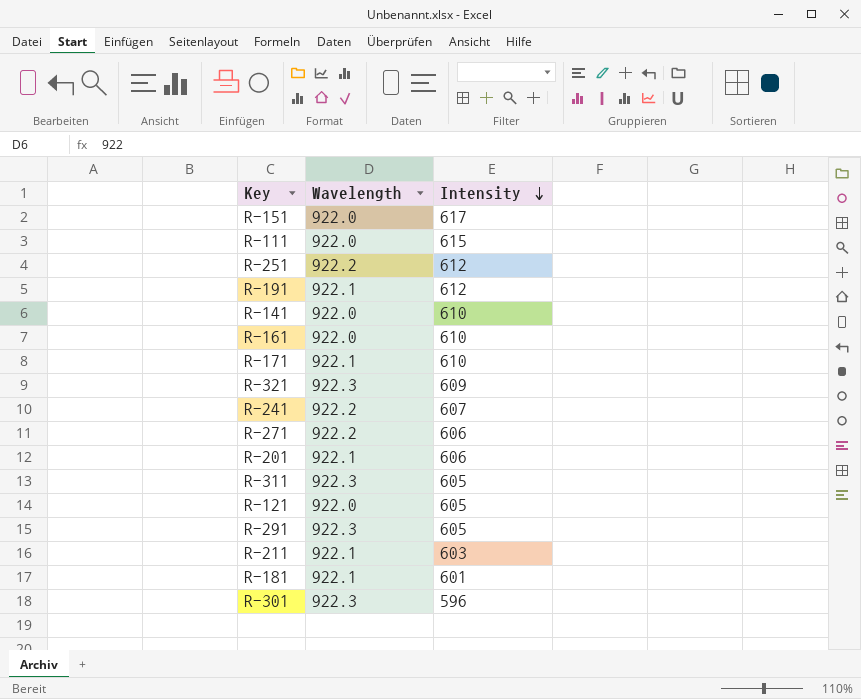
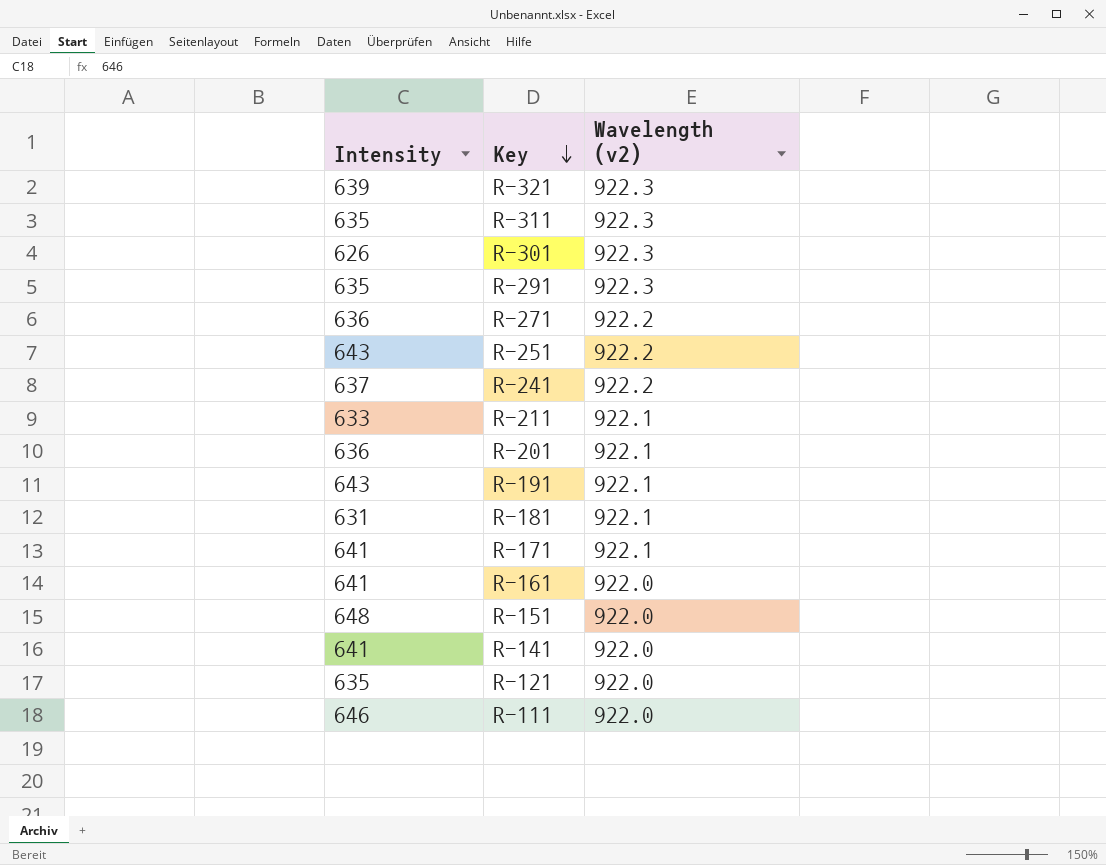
row order: Intensity descending -> Key descending
column Intensity | position: 3 -> 1
column name: Wavelength -> Wavelength (v2)
R-321 | Intensity: 609 -> 639
R-311 | Intensity: 605 -> 635
R-301 | Intensity: 596 -> 626
R-291 | Intensity: 605 -> 635
R-271 | Intensity: 606 -> 636
R-251 | Intensity: 612 -> 643
R-241 | Intensity: 607 -> 637
R-211 | Intensity: 603 -> 633
R-201 | Intensity: 606 -> 636
R-191 | Intensity: 612 -> 643
R-181 | Intensity: 601 -> 631
R-171 | Intensity: 610 -> 641
R-161 | Intensity: 610 -> 641
R-151 | Intensity: 617 -> 648
R-141 | Intensity: 610 -> 641
R-121 | Intensity: 605 -> 635
R-111 | Intensity: 615 -> 646

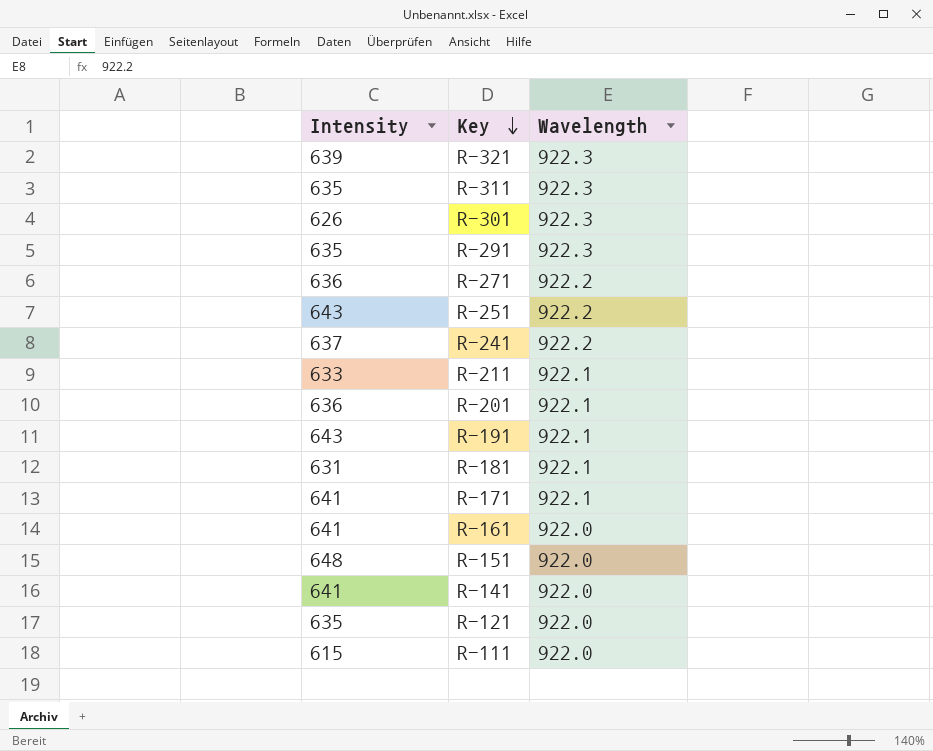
column name: Wavelength (v2) -> Wavelength
R-111 | Intensity: 646 -> 615

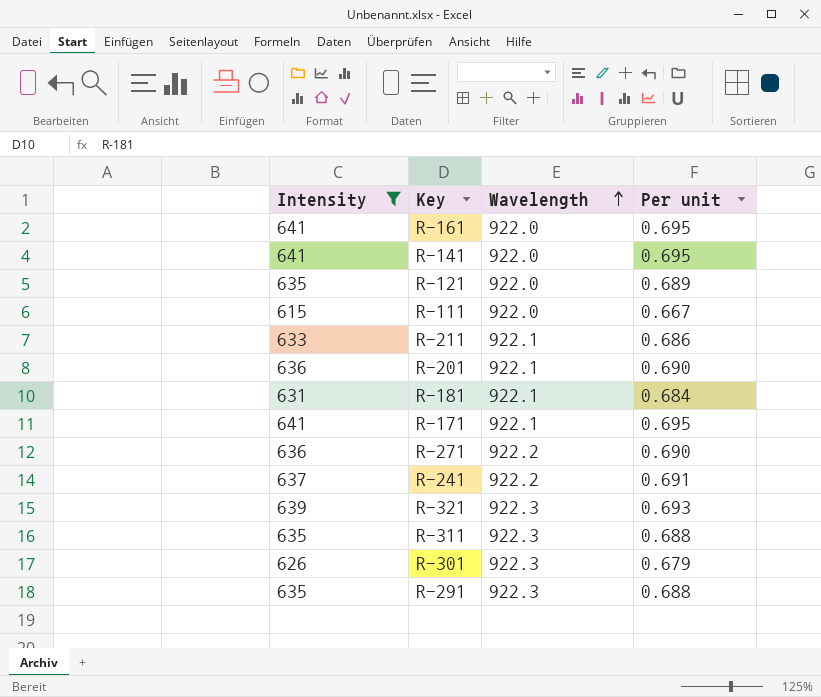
filter: none -> Intensity <= 641
row order: Key descending -> Wavelength ascending
column Per unit | formula: none -> [Intensity] / [Wavelength]

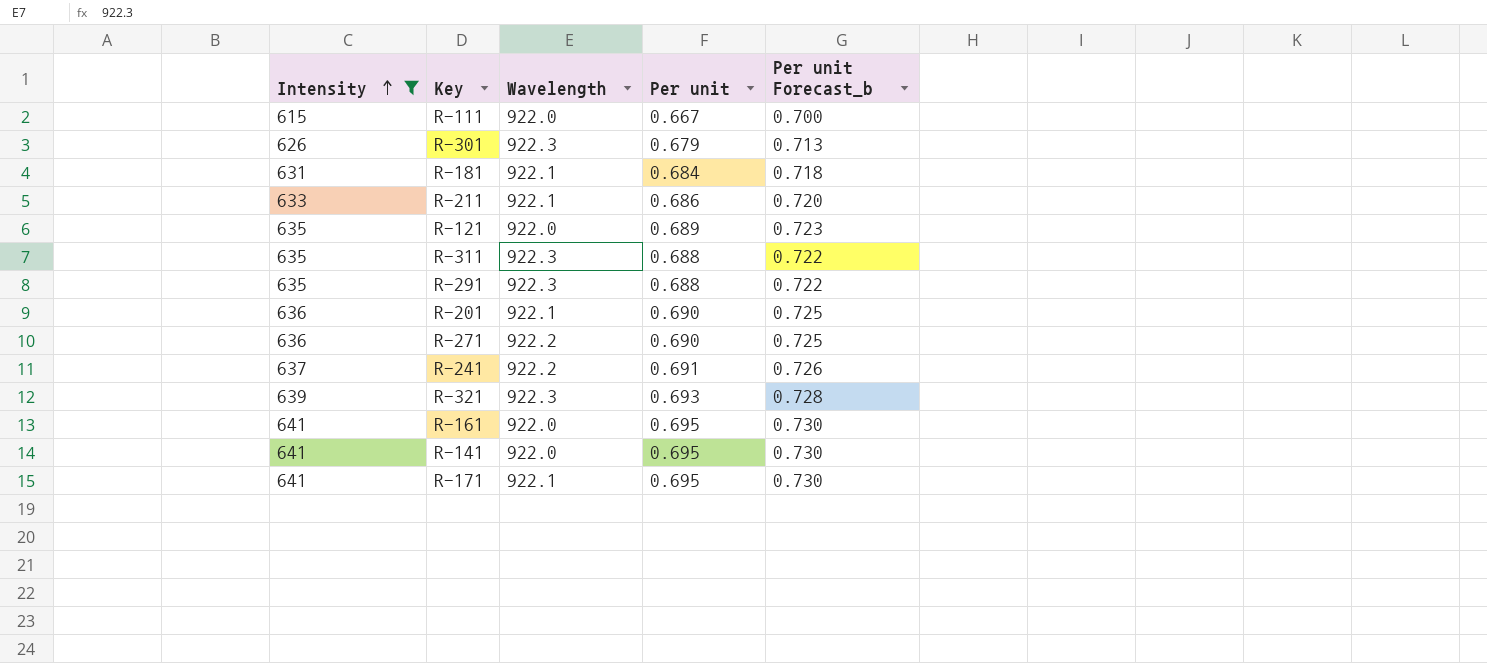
row order: Wavelength ascending -> Intensity ascending
column Per unit Forecast_b | formula: none -> [Per unit] * 1.05

